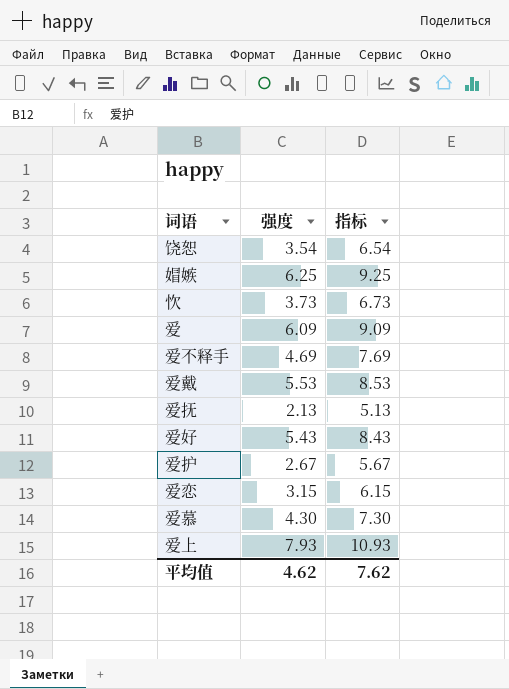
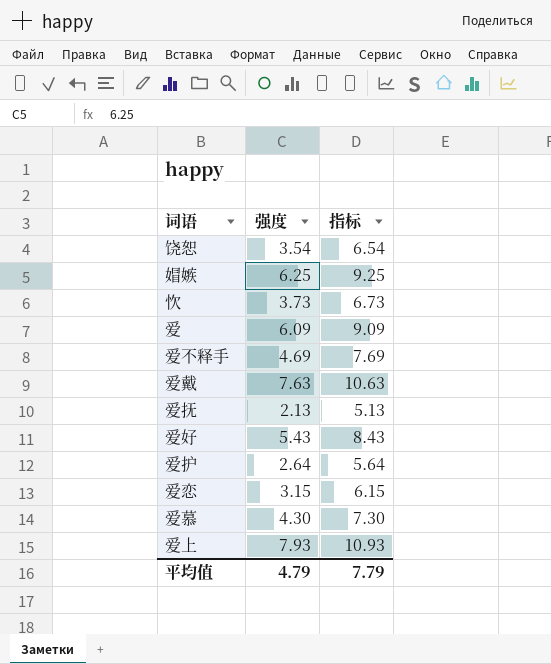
爱戴 | 强度: 5.53 -> 7.63
爱戴 | 指标: 8.53 -> 10.63
爱护 | 强度: 2.67 -> 2.64
爱护 | 指标: 5.67 -> 5.64
平均值 | 强度: 4.62 -> 4.79
平均值 | 指标: 7.62 -> 7.79

